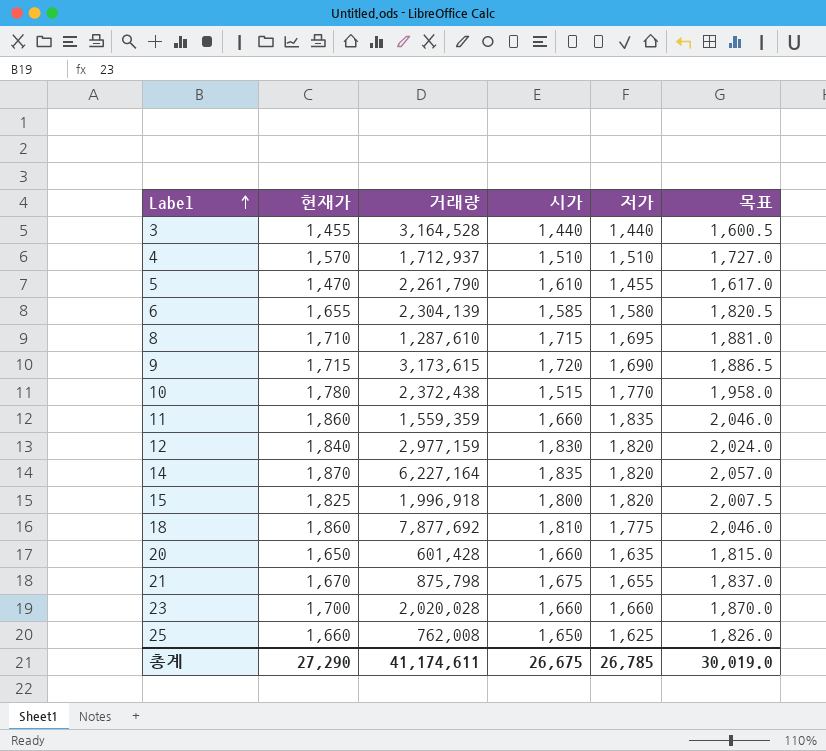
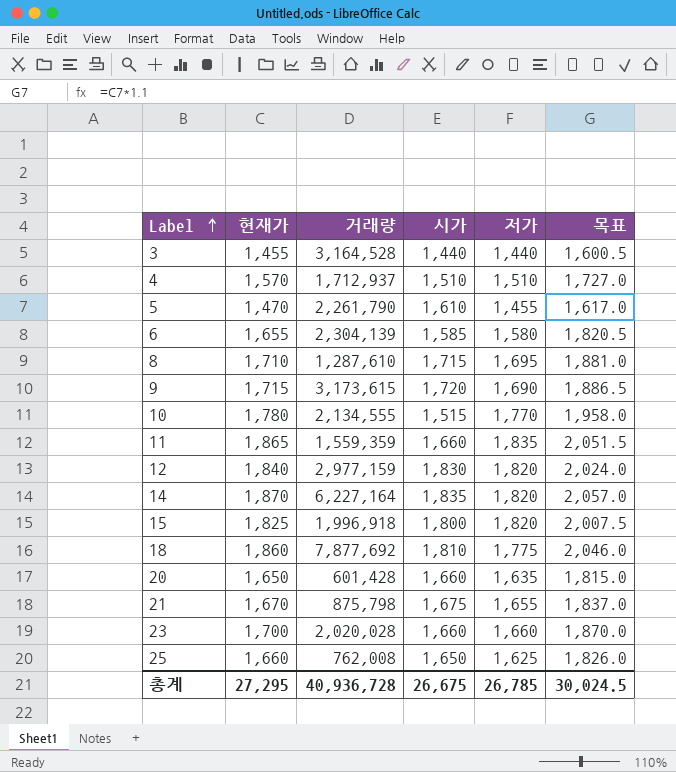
10 | 거래량: 2,372,438 -> 2,134,555
11 | 현재가: 1,860 -> 1,865
11 | 목표: 2,046.0 -> 2,051.5
총계 | 현재가: 27,290 -> 27,295
총계 | 거래량: 41,174,611 -> 40,936,728
총계 | 목표: 30,019.0 -> 30,024.5

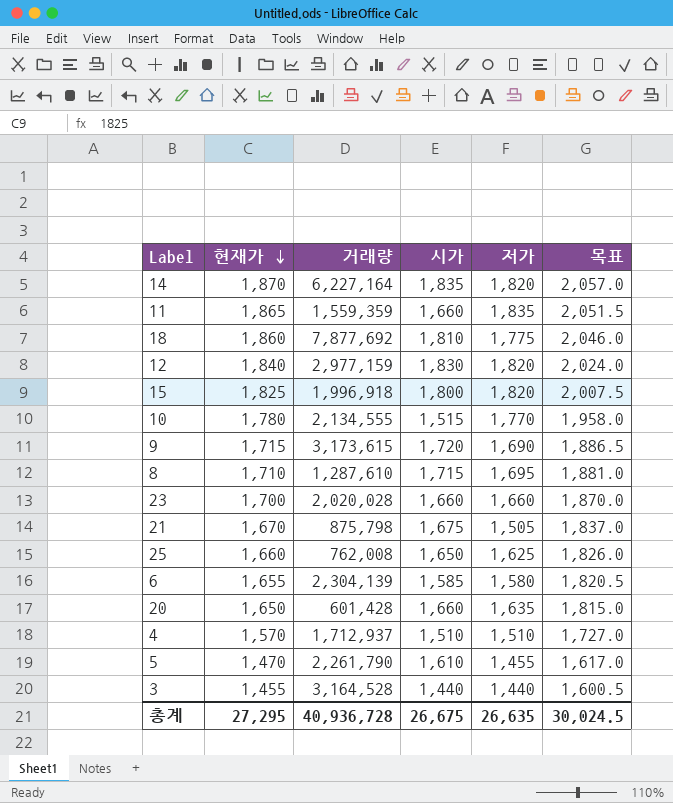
row order: Label ascending -> 현재가 descending
21 | 저가: 1,655 -> 1,505
총계 | 저가: 26,785 -> 26,635

